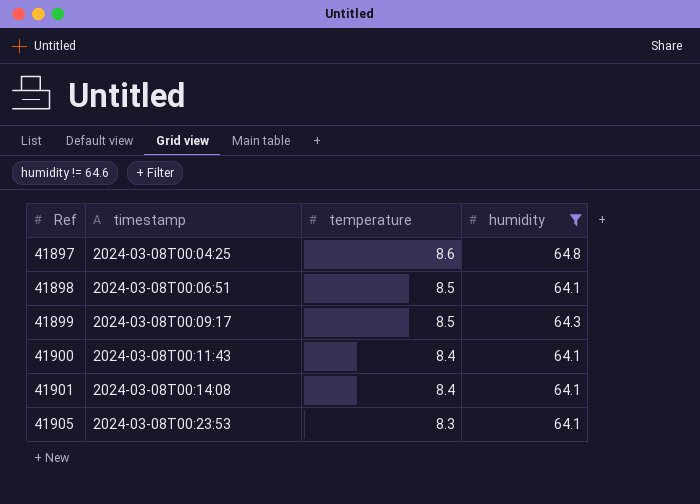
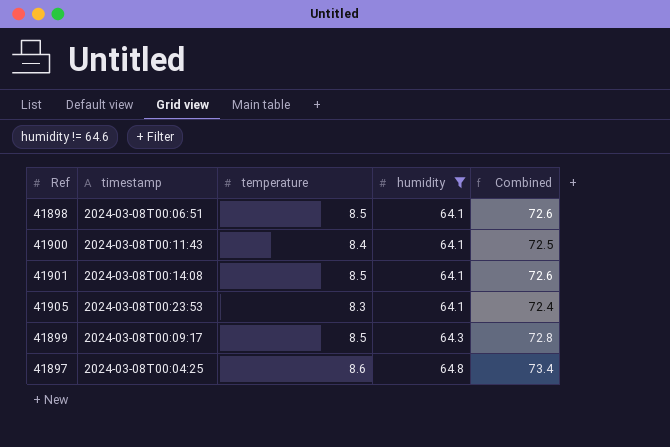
row order: Ref ascending -> humidity ascending
column Combined | formula: none -> [temperature] + [humidity]
41901 | temperature: 8.4 -> 8.5

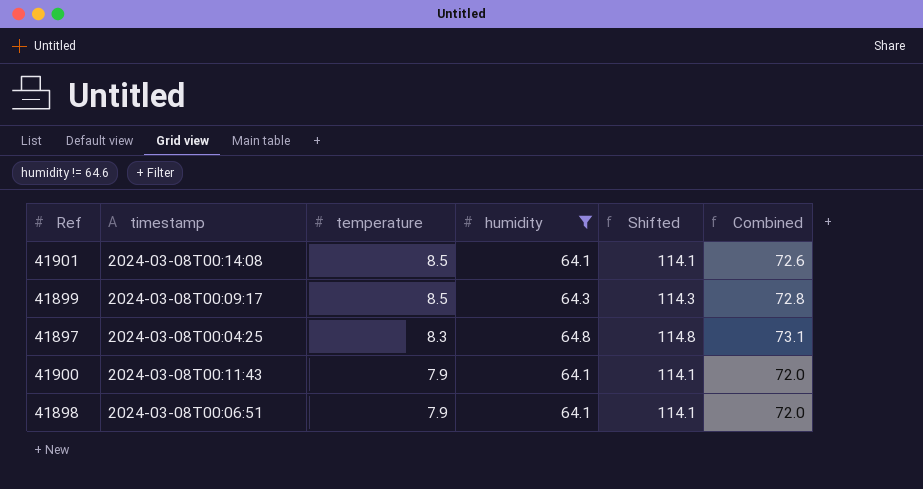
row order: humidity ascending -> temperature descending
column Shifted | formula: none -> [humidity] + 50
row 41905: 2024-03-08T00:23:53 | 8.3 | 64.1 | 72.4 -> none
41897 | temperature: 8.6 -> 8.3
41897 | Combined: 73.4 -> 73.1
41900 | temperature: 8.4 -> 7.9
41900 | Combined: 72.5 -> 72.0
41898 | temperature: 8.5 -> 7.9
41898 | Combined: 72.6 -> 72.0

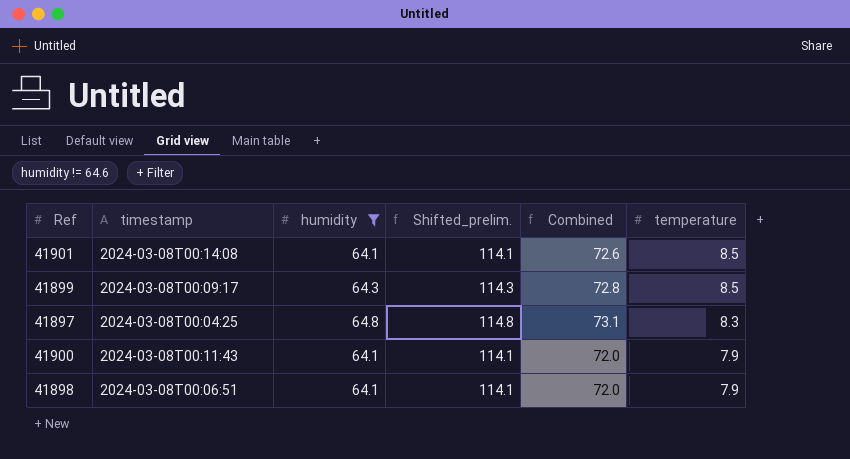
column name: Shifted -> Shifted_prelim.
column temperature | position: 3 -> 6

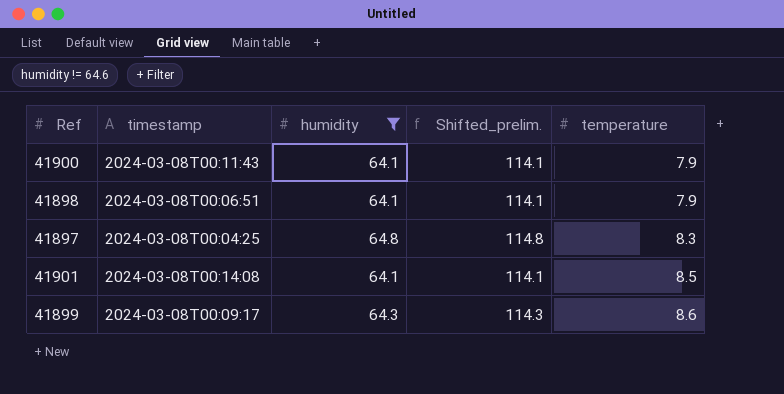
row order: temperature descending -> temperature ascending
column Combined | formula: [humidity] + [temperature] -> none
41899 | temperature: 8.5 -> 8.6

